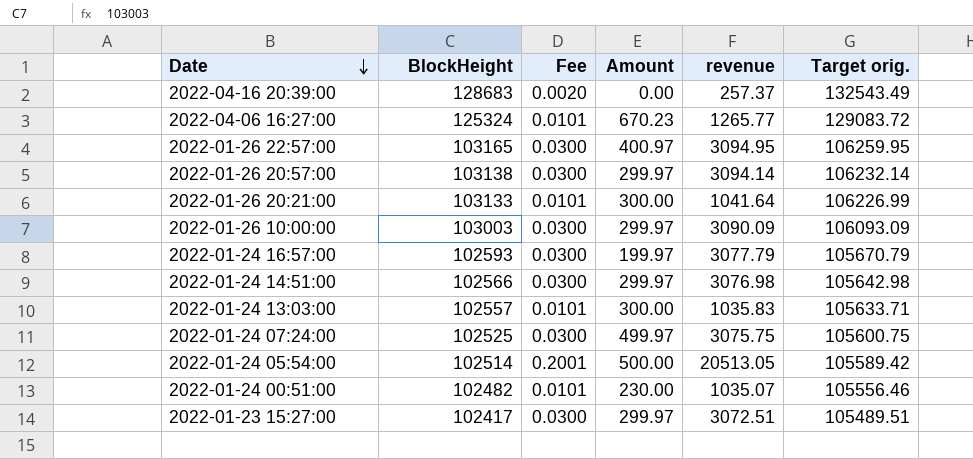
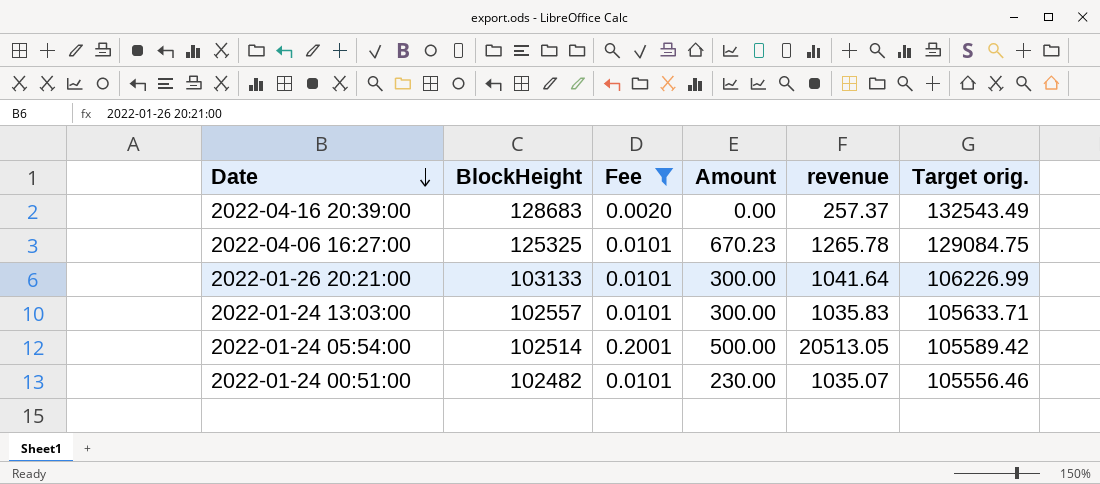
filter: none -> Fee != 0.0300
2022-04-06 16:27:00 | BlockHeight: 125324 -> 125325
2022-04-06 16:27:00 | revenue: 1265.77 -> 1265.78
2022-04-06 16:27:00 | Target orig.: 129083.72 -> 129084.75

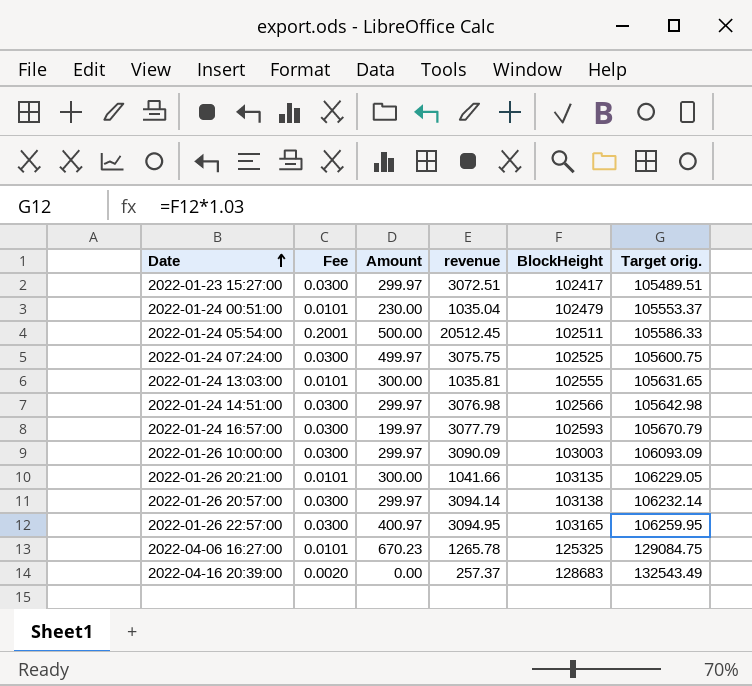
filter: Fee != 0.0300 -> none
row order: Date descending -> Date ascending
column BlockHeight | position: 2 -> 5
2022-01-24 00:51:00 | revenue: 1035.07 -> 1035.04
2022-01-24 00:51:00 | BlockHeight: 102482 -> 102479
2022-01-24 00:51:00 | Target orig.: 105556.46 -> 105553.37
2022-01-24 05:54:00 | revenue: 20513.05 -> 20512.45
2022-01-24 05:54:00 | BlockHeight: 102514 -> 102511
2022-01-24 05:54:00 | Target orig.: 105589.42 -> 105586.33
2022-01-24 13:03:00 | revenue: 1035.83 -> 1035.81
2022-01-24 13:03:00 | BlockHeight: 102557 -> 102555
2022-01-24 13:03:00 | Target orig.: 105633.71 -> 105631.65
2022-01-26 20:21:00 | revenue: 1041.64 -> 1041.66
2022-01-26 20:21:00 | BlockHeight: 103133 -> 103135
2022-01-26 20:21:00 | Target orig.: 106226.99 -> 106229.05

